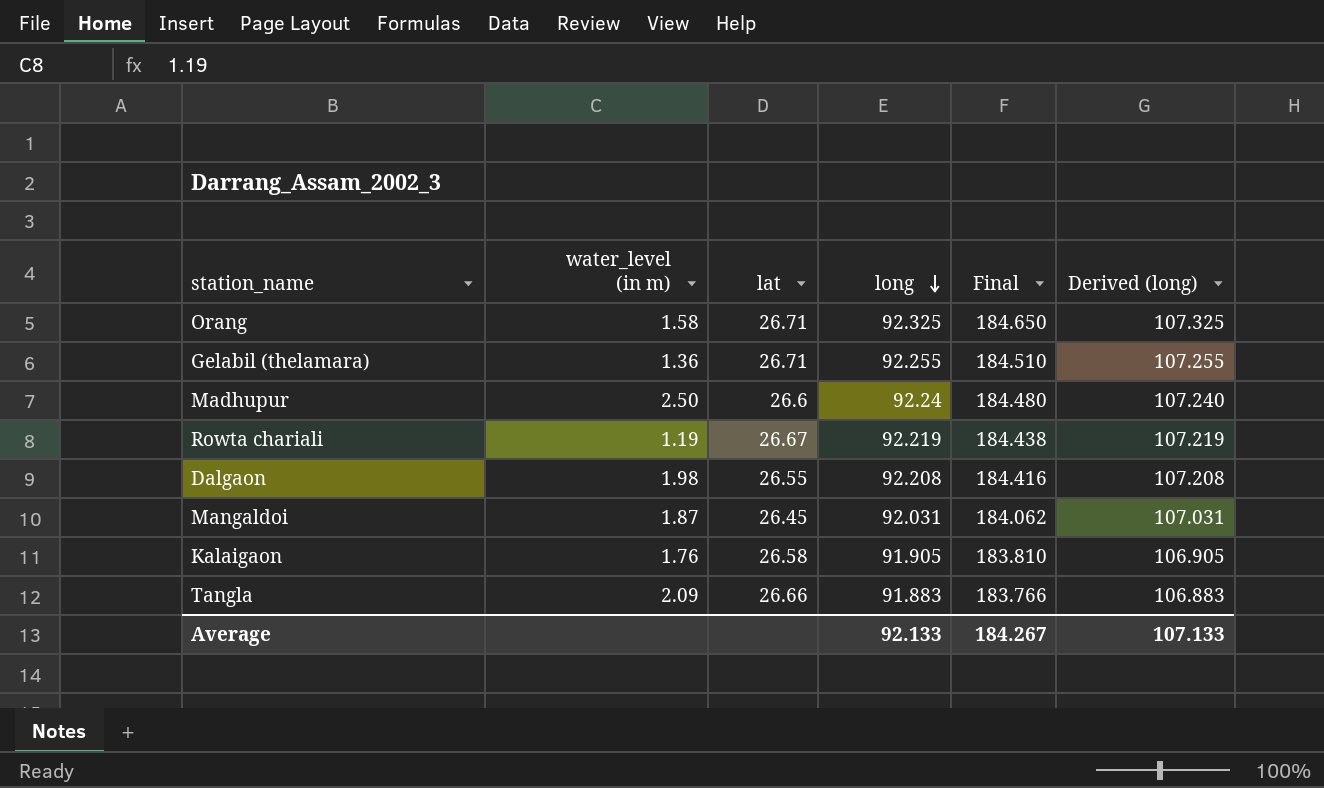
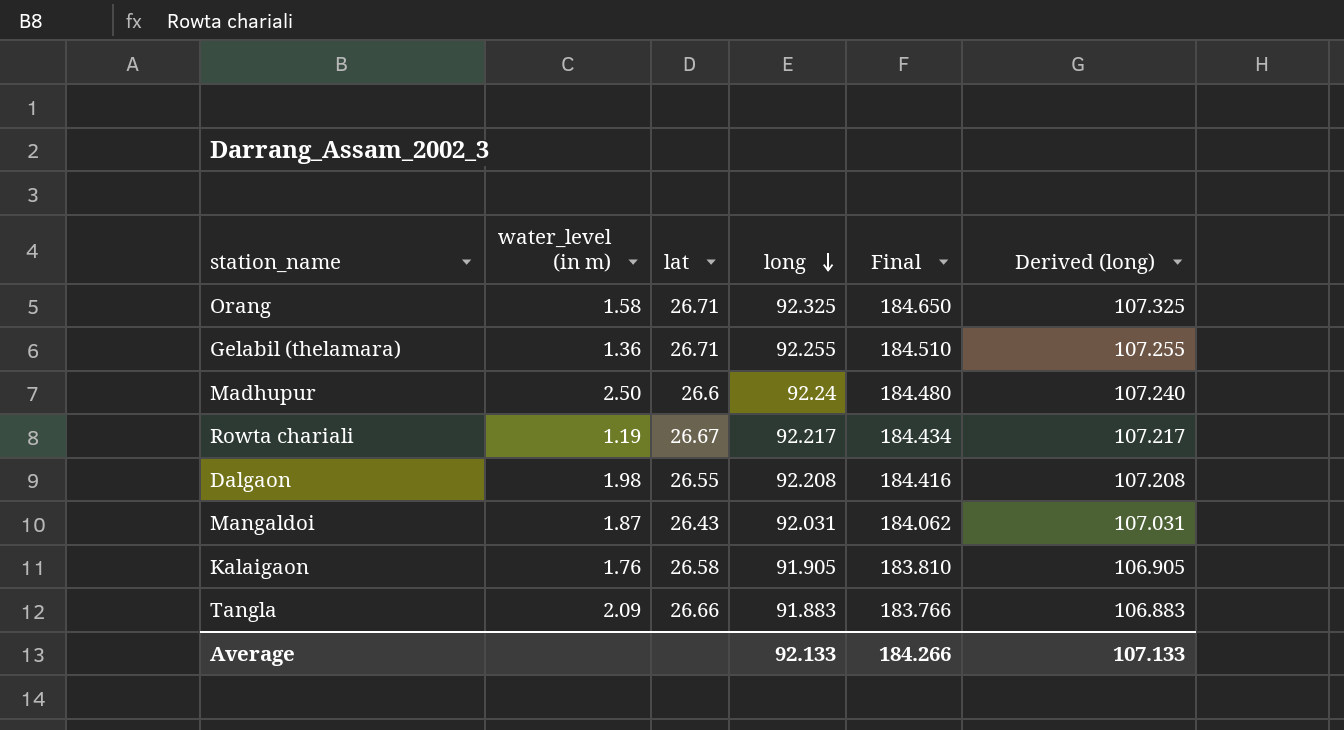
Rowta chariali | long: 92.219 -> 92.217
Rowta chariali | Final: 184.438 -> 184.434
Rowta chariali | Derived (long): 107.219 -> 107.217
Mangaldoi | lat: 26.45 -> 26.43
Average | Final: 184.267 -> 184.266

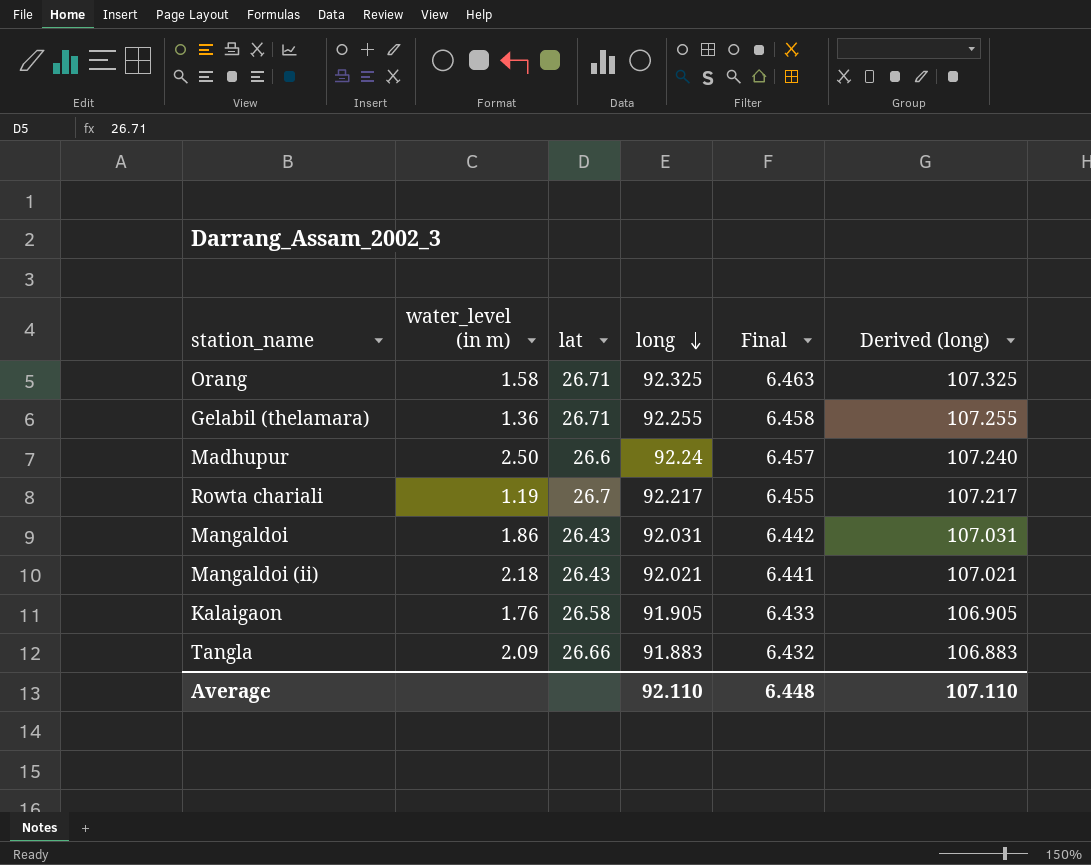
column Final | formula: [long] * 2 -> [long] * 0.07
row Dalgaon: 1.98 | 26.55 | 92.208 | 184.416 | 107.208 -> none
Rowta chariali | lat: 26.67 -> 26.7
Mangaldoi | water_level (in m): 1.87 -> 1.86
row Mangaldoi (ii): none -> 2.18 | 26.43 | 92.021 | 6.441 | 107.021
Average | long: 92.133 -> 92.110
Average | Final: 184.266 -> 6.448
Average | Derived (long): 107.133 -> 107.110

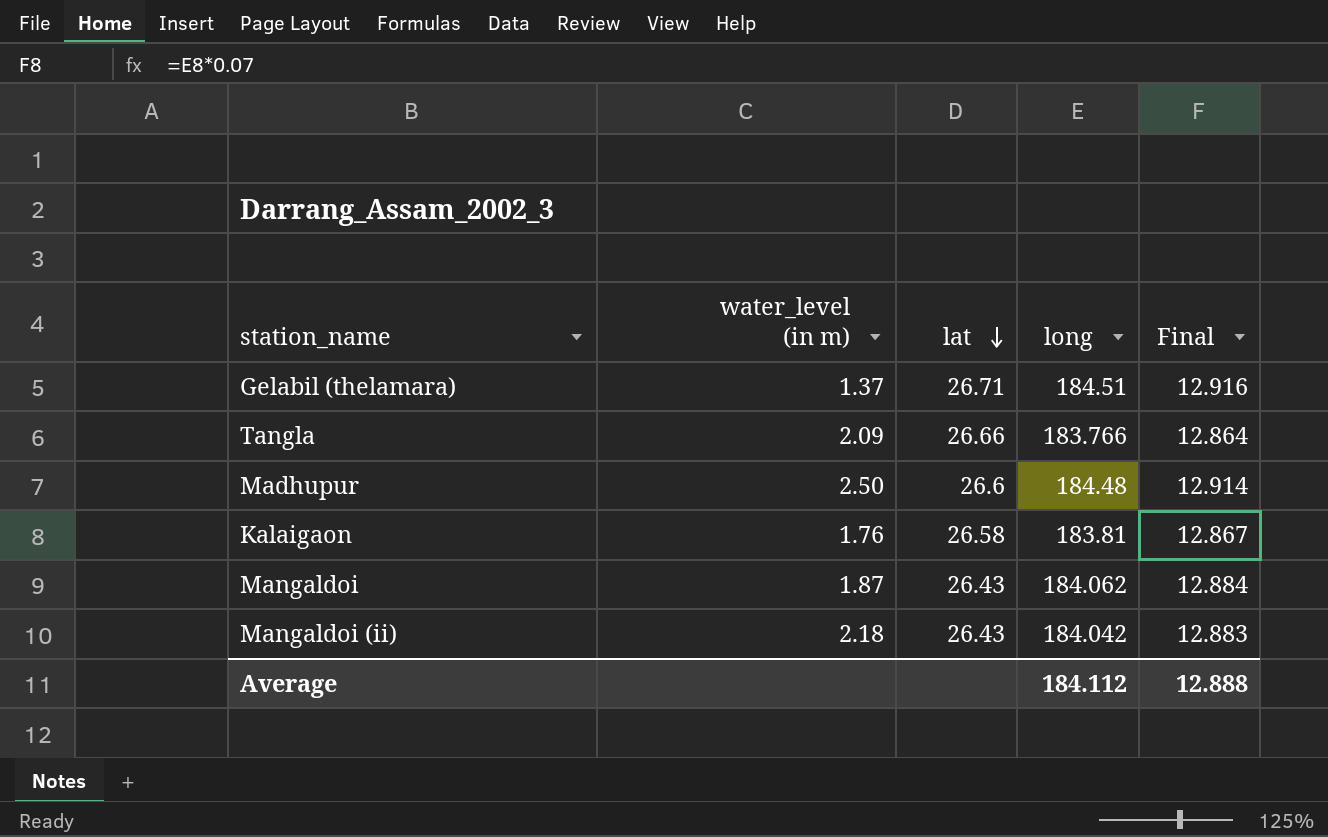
row order: long descending -> lat descending
column Derived (long) | formula: [long] + 15 -> none
row Orang: 1.58 | 26.71 | 92.325 | 6.463 | 107.325 -> none
row Rowta chariali: 1.19 | 26.7 | 92.217 | 6.455 | 107.217 -> none
Gelabil (thelamara) | water_level (in m): 1.36 -> 1.37
Gelabil (thelamara) | long: 92.255 -> 184.51
Gelabil (thelamara) | Final: 6.458 -> 12.916
Tangla | long: 91.883 -> 183.766
Tangla | Final: 6.432 -> 12.864
Madhupur | long: 92.24 -> 184.48
Madhupur | Final: 6.457 -> 12.914
Kalaigaon | long: 91.905 -> 183.81
Kalaigaon | Final: 6.433 -> 12.867
Mangaldoi | water_level (in m): 1.86 -> 1.87
Mangaldoi | long: 92.031 -> 184.062
Mangaldoi | Final: 6.442 -> 12.884
Mangaldoi (ii) | long: 92.021 -> 184.042
Mangaldoi (ii) | Final: 6.441 -> 12.883
Average | long: 92.110 -> 184.112
Average | Final: 6.448 -> 12.888

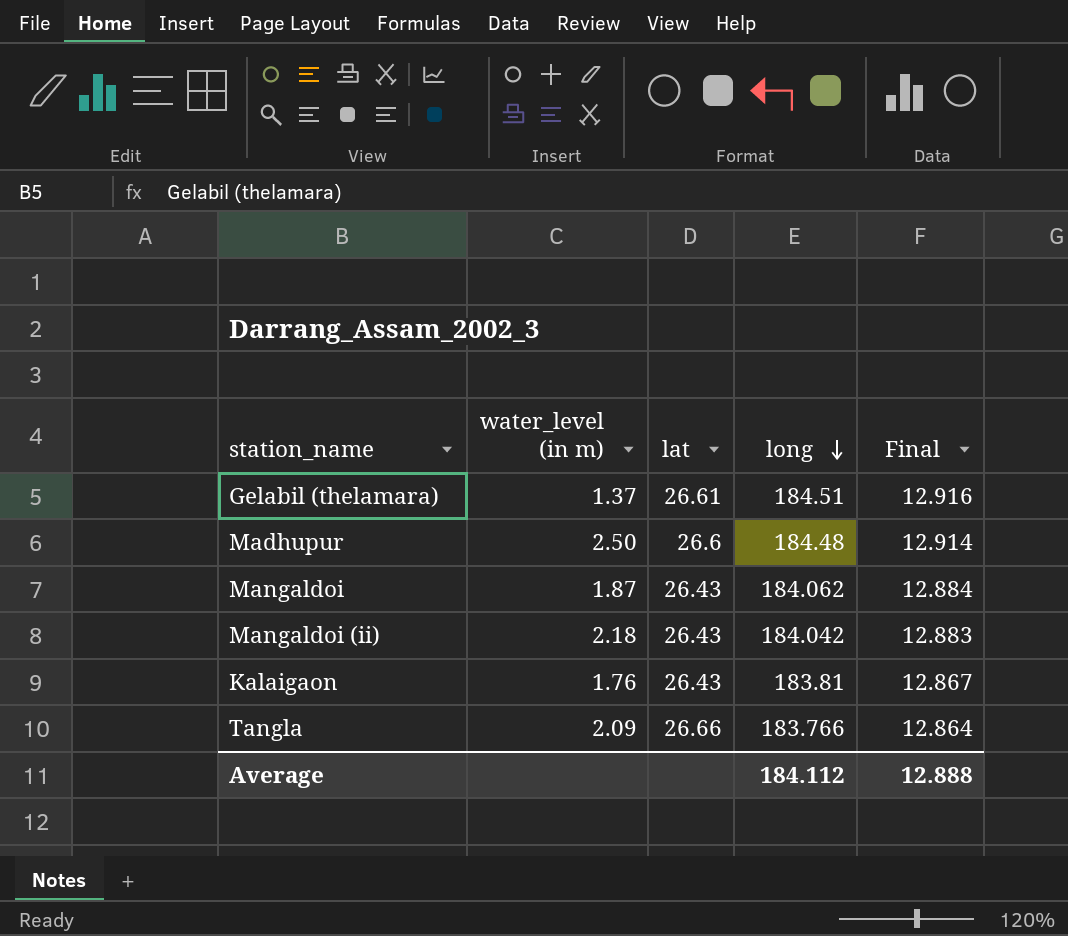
row order: lat descending -> long descending
Gelabil (thelamara) | lat: 26.71 -> 26.61
Kalaigaon | lat: 26.58 -> 26.43

